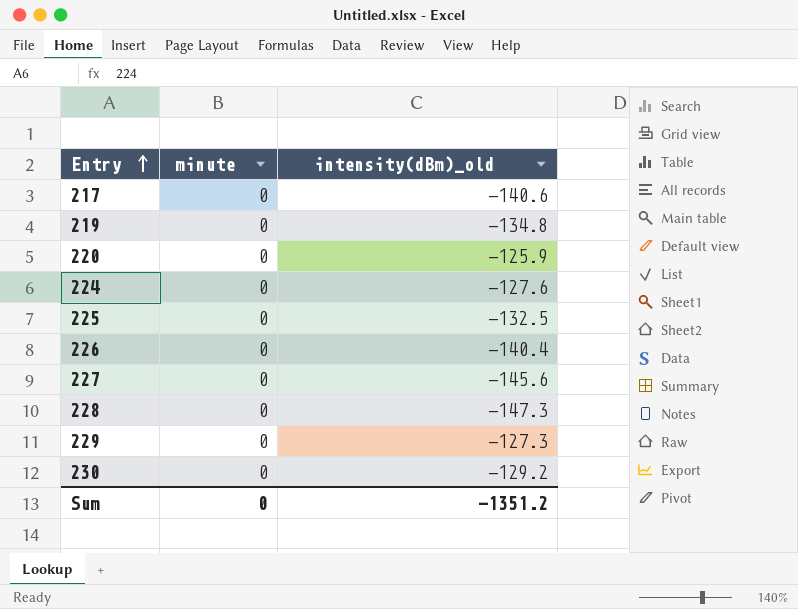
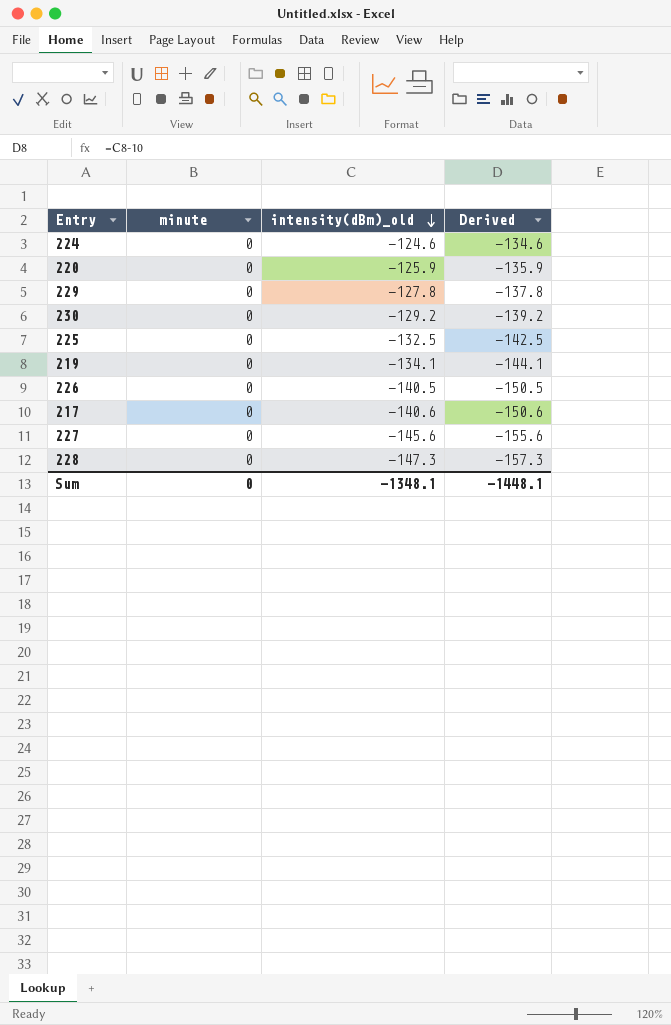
row order: Entry ascending -> intensity(dBm)_old descending
column Derived | formula: none -> [intensity(dBm)_old] - 10
224 | intensity(dBm)_old: -127.6 -> -124.6
229 | intensity(dBm)_old: -127.3 -> -127.8
219 | intensity(dBm)_old: -134.8 -> -134.1
226 | intensity(dBm)_old: -140.4 -> -140.5
Sum | intensity(dBm)_old: -1351.2 -> -1348.1

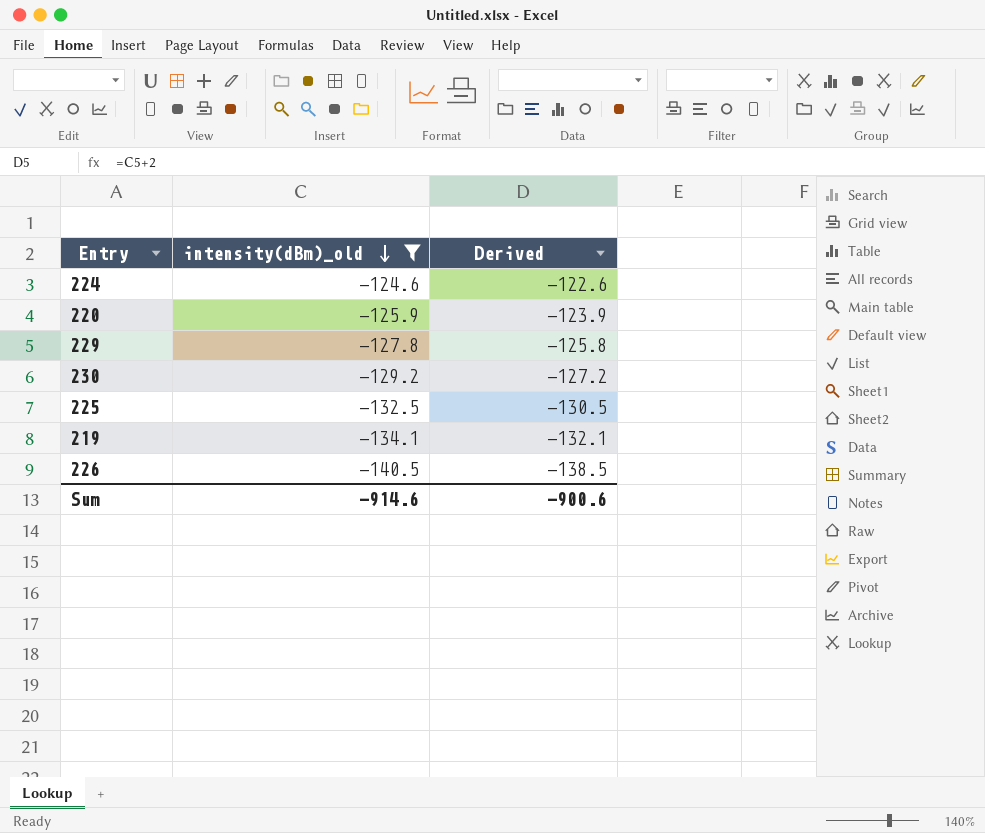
filter: none -> intensity(dBm)_old >= -140.5
column minute | position: 2 -> none
column Derived | formula: [intensity(dBm)_old] - 10 -> [intensity(dBm)_old] + 2
Sum | intensity(dBm)_old: -1348.1 -> -914.6
Sum | Derived: -1448.1 -> -900.6

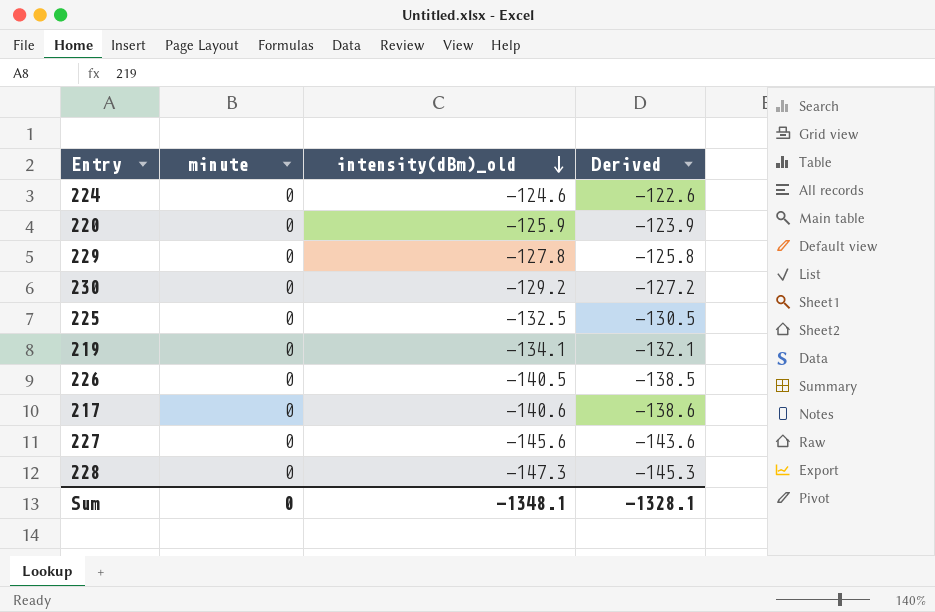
filter: intensity(dBm)_old >= -140.5 -> none
column minute | position: none -> 2
Sum | intensity(dBm)_old: -914.6 -> -1348.1
Sum | Derived: -900.6 -> -1328.1

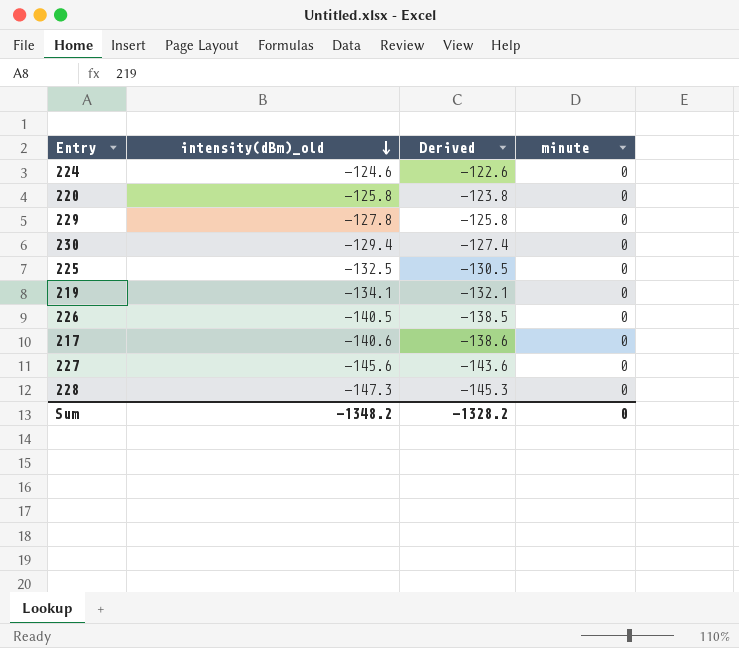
column minute | position: 2 -> 4
220 | intensity(dBm)_old: -125.9 -> -125.8
220 | Derived: -123.9 -> -123.8
230 | intensity(dBm)_old: -129.2 -> -129.4
230 | Derived: -127.2 -> -127.4
Sum | intensity(dBm)_old: -1348.1 -> -1348.2
Sum | Derived: -1328.1 -> -1328.2

